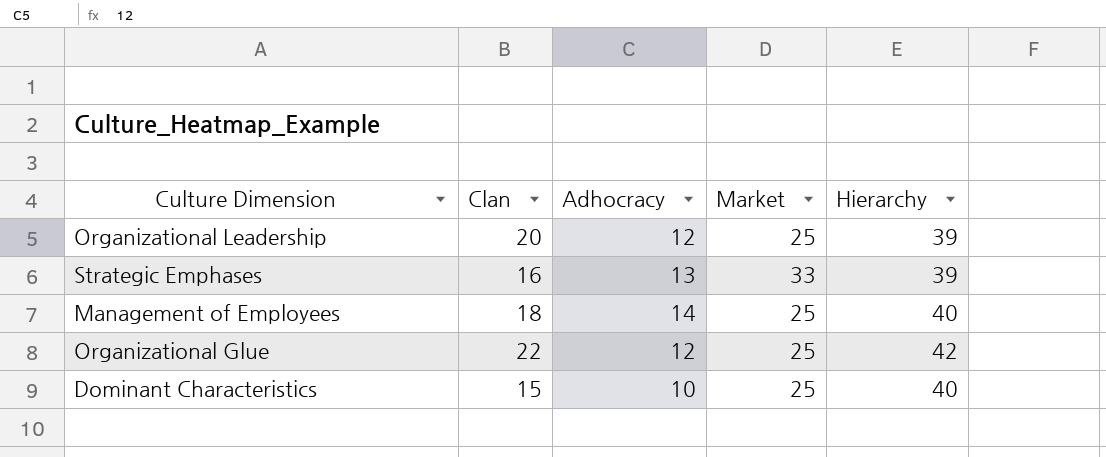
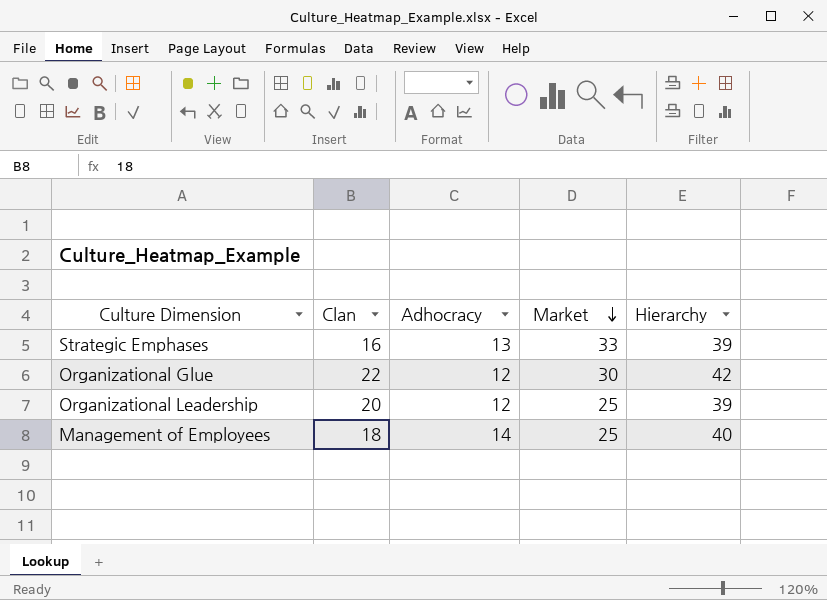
row order: none -> Market descending
row Dominant Characteristics: 15 | 10 | 25 | 40 -> none
Organizational Glue | Market: 25 -> 30

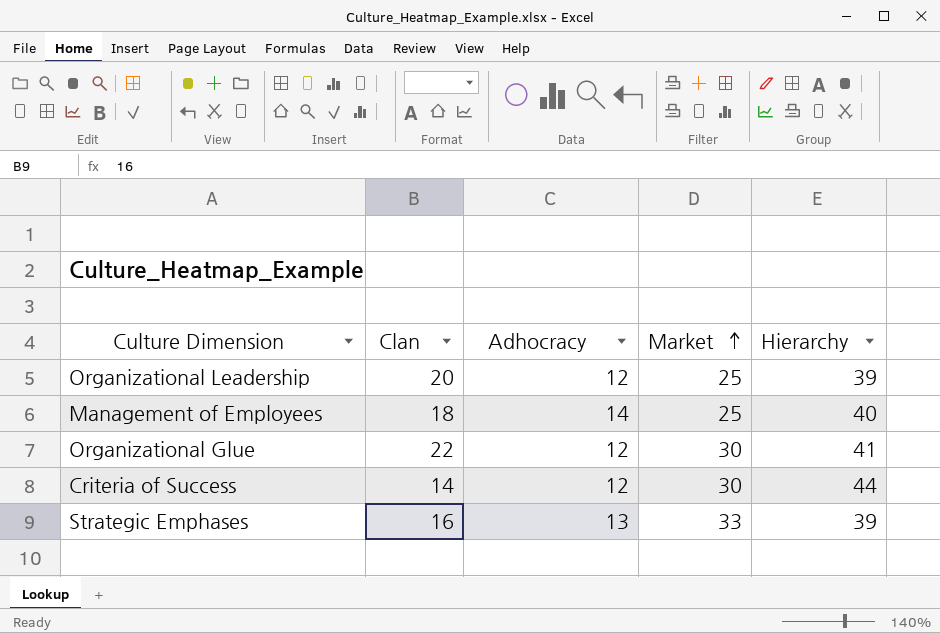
row order: Market descending -> Market ascending
Organizational Glue | Hierarchy: 42 -> 41
row Criteria of Success: none -> 14 | 12 | 30 | 44

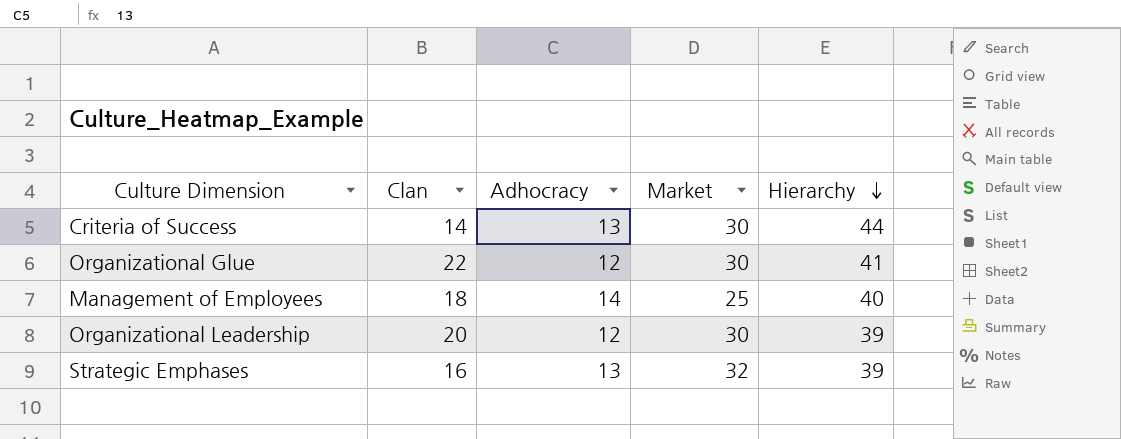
row order: Market ascending -> Hierarchy descending
Criteria of Success | Adhocracy: 12 -> 13
Organizational Leadership | Market: 25 -> 30
Strategic Emphases | Market: 33 -> 32

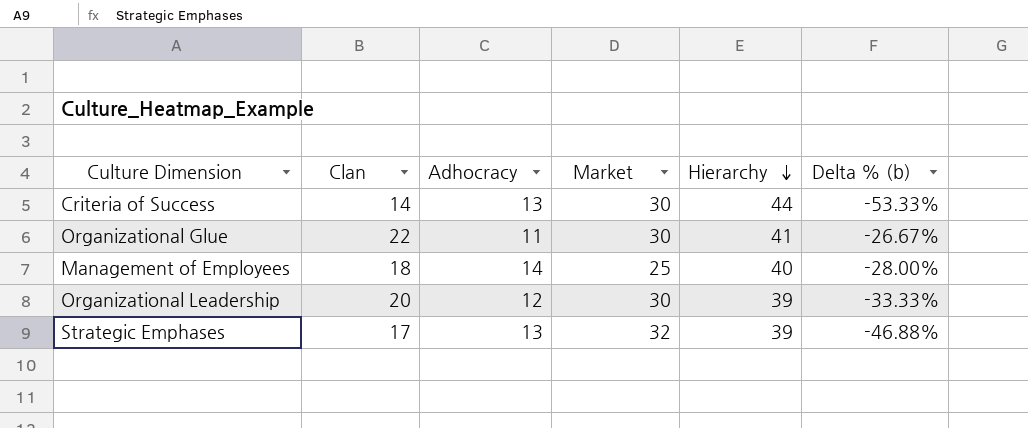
column Delta % (b) | formula: none -> ([Clan] - [Market]) / [Market]
Organizational Glue | Adhocracy: 12 -> 11
Strategic Emphases | Clan: 16 -> 17

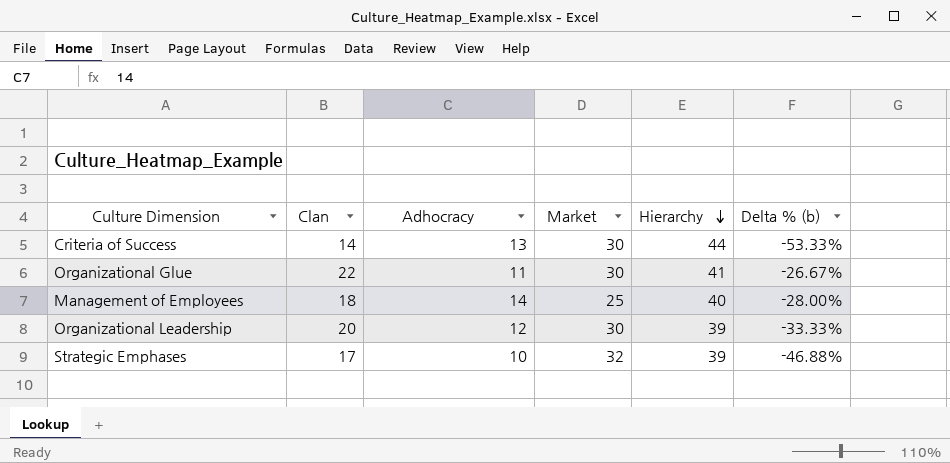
Strategic Emphases | Adhocracy: 13 -> 10

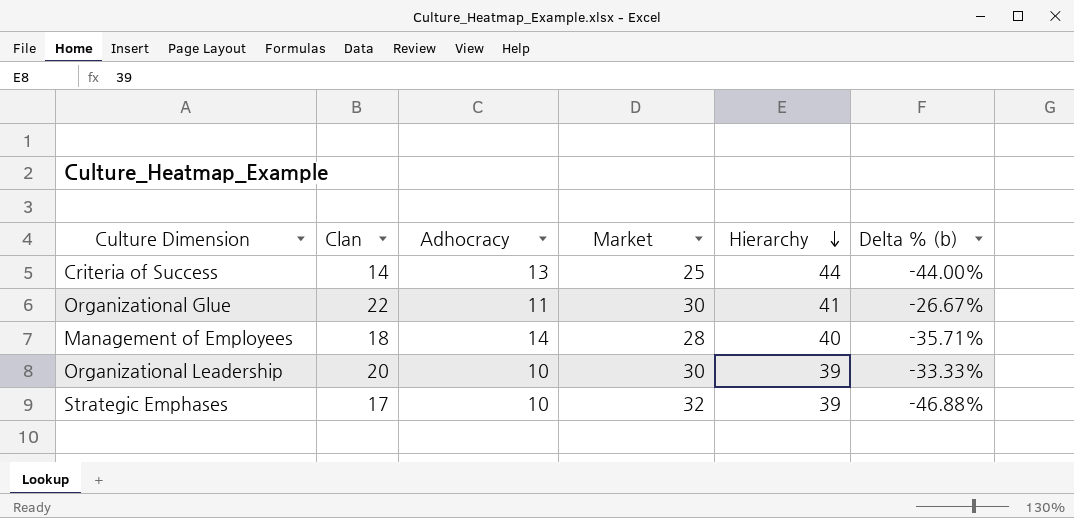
Criteria of Success | Market: 30 -> 25
Criteria of Success | Delta % (b): -53.33% -> -44.00%
Management of Employees | Market: 25 -> 28
Management of Employees | Delta % (b): -28.00% -> -35.71%
Organizational Leadership | Adhocracy: 12 -> 10

